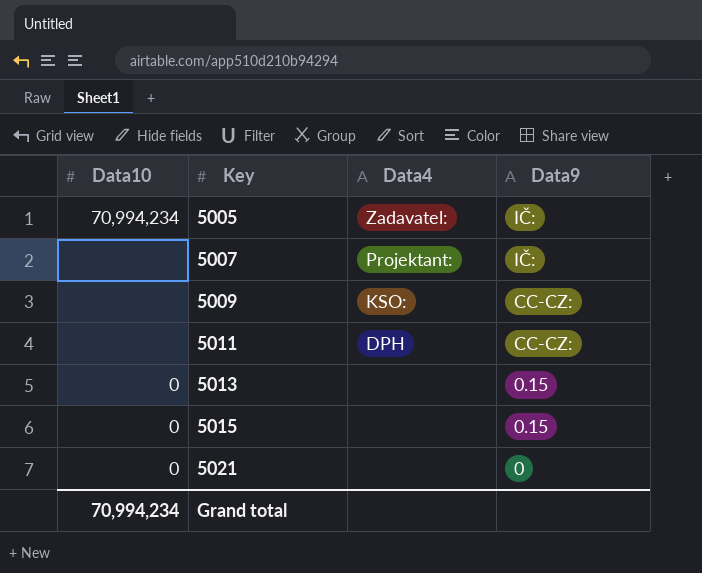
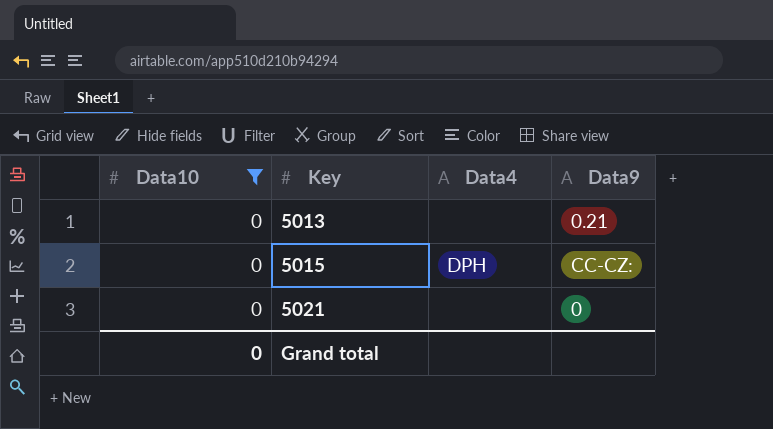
filter: none -> Data10 = 0
5013 | Data9: 0.15 -> 0.21
5015 | Data4: none -> DPH
5015 | Data9: 0.15 -> CC-CZ:
Grand total | Data10: 70,994,234 -> 0

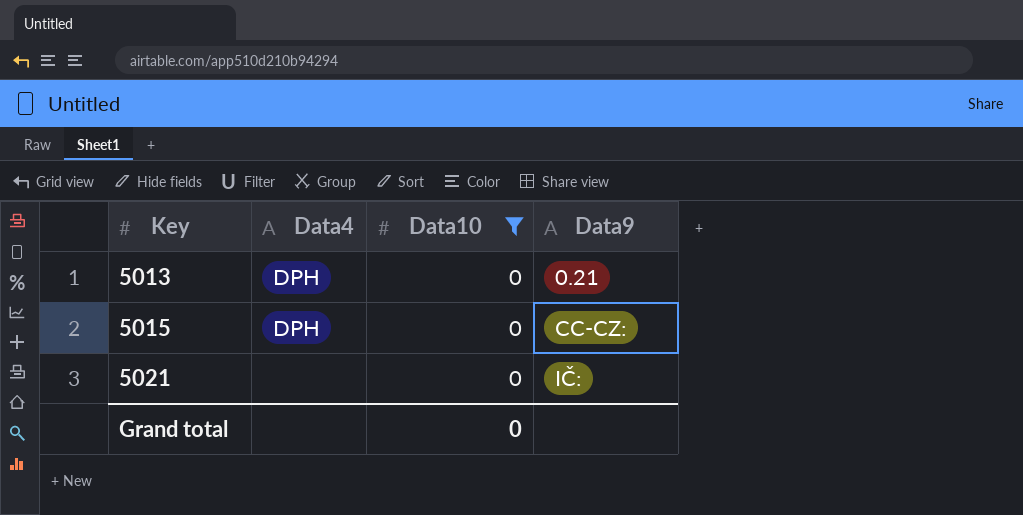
column Data10 | position: 1 -> 3
5013 | Data4: none -> DPH
5021 | Data9: 0 -> IČ:

